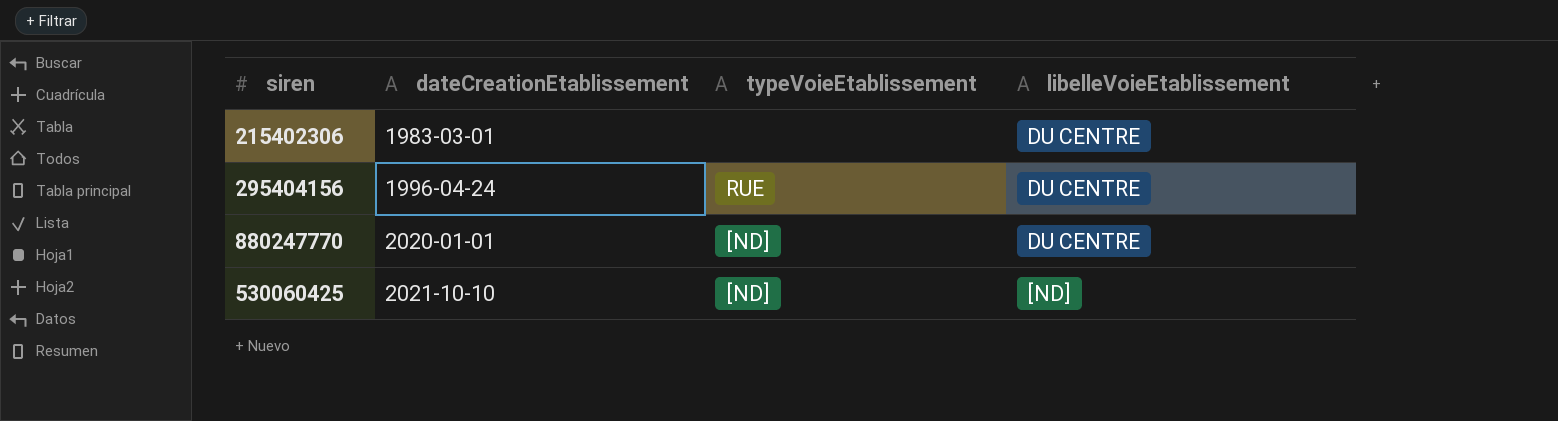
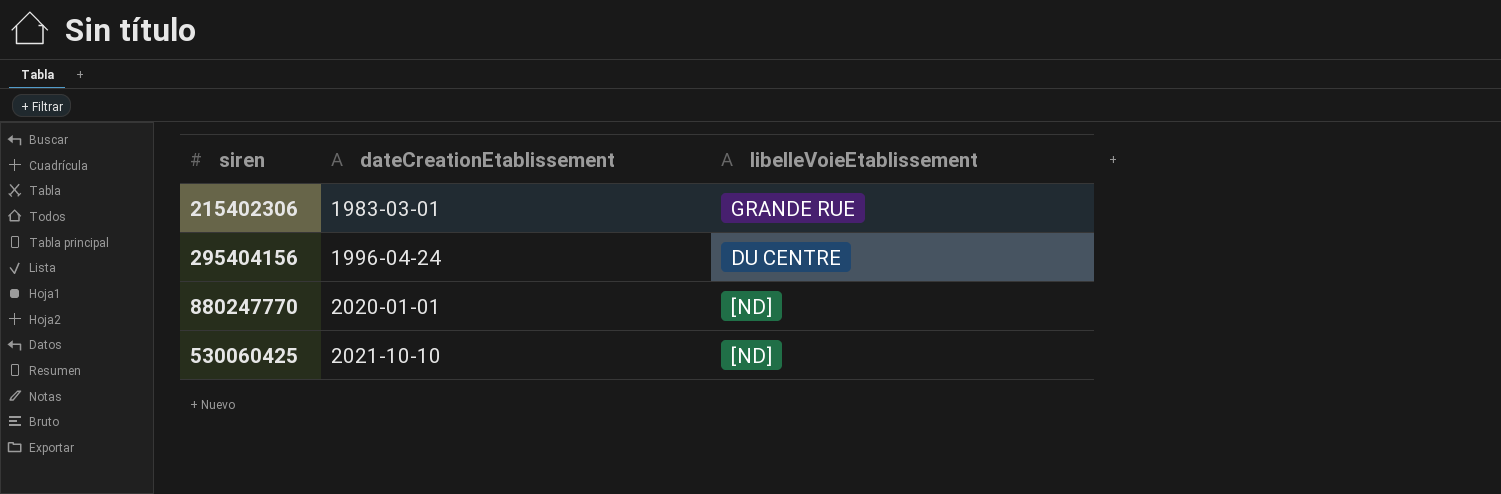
column typeVoieEtablissement | position: 3 -> none
215402306 | libelleVoieEtablissement: DU CENTRE -> GRANDE RUE
880247770 | libelleVoieEtablissement: DU CENTRE -> [ND]

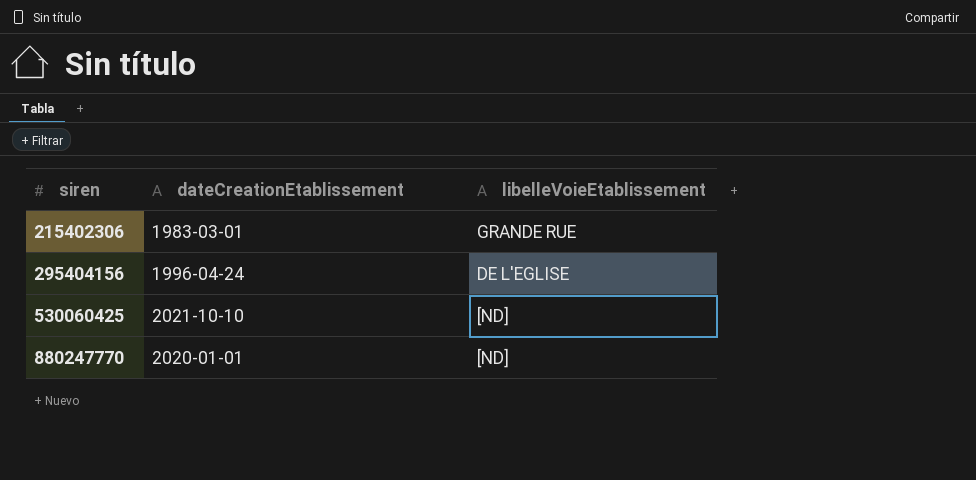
row order: dateCreationEtablissement ascending -> siren ascending
295404156 | libelleVoieEtablissement: DU CENTRE -> DE L'EGLISE

